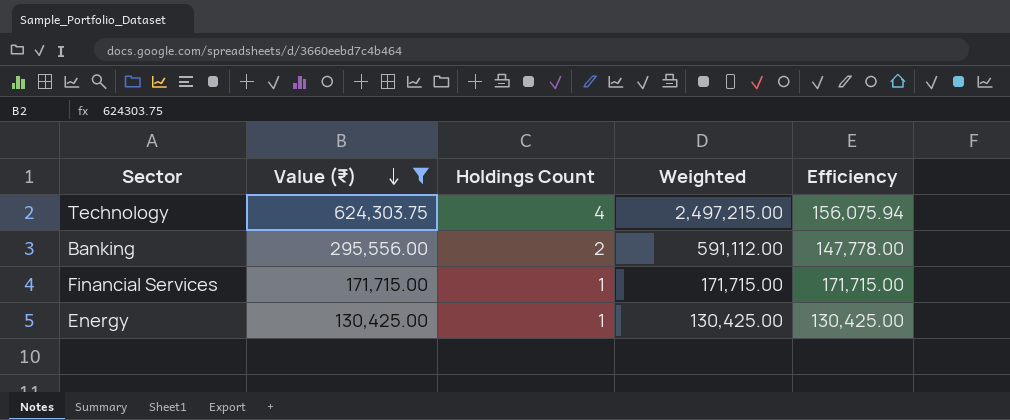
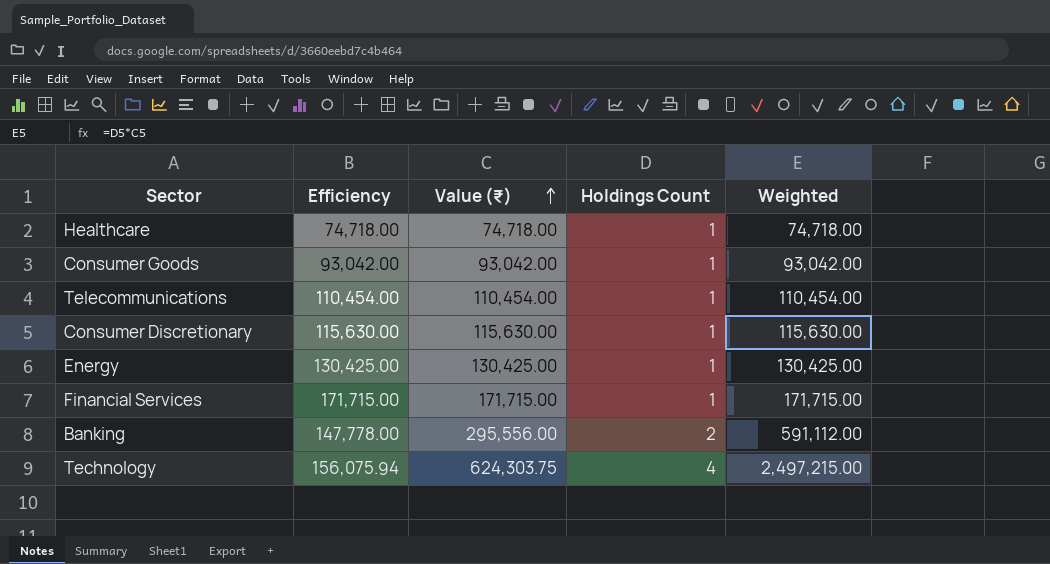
filter: Value (₹) >= 130,425.00 -> none
row order: Value (₹) descending -> Value (₹) ascending
column Efficiency | position: 5 -> 2

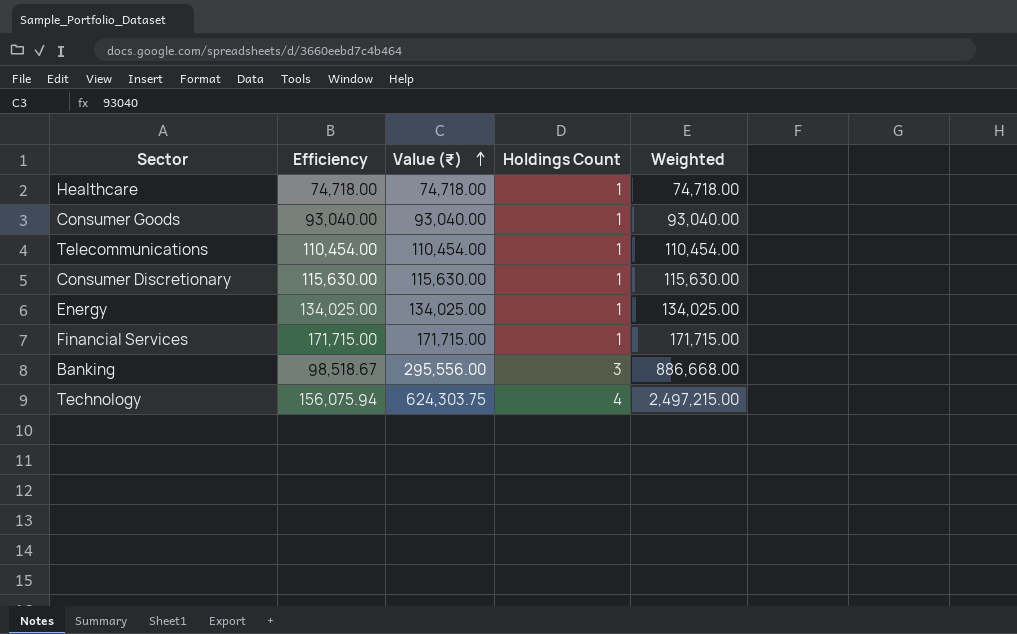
Consumer Goods | Efficiency: 93,042.00 -> 93,040.00
Consumer Goods | Value (₹): 93,042.00 -> 93,040.00
Consumer Goods | Weighted: 93,042.00 -> 93,040.00
Energy | Efficiency: 130,425.00 -> 134,025.00
Energy | Value (₹): 130,425.00 -> 134,025.00
Energy | Weighted: 130,425.00 -> 134,025.00
Banking | Efficiency: 147,778.00 -> 98,518.67
Banking | Holdings Count: 2 -> 3
Banking | Weighted: 591,112.00 -> 886,668.00

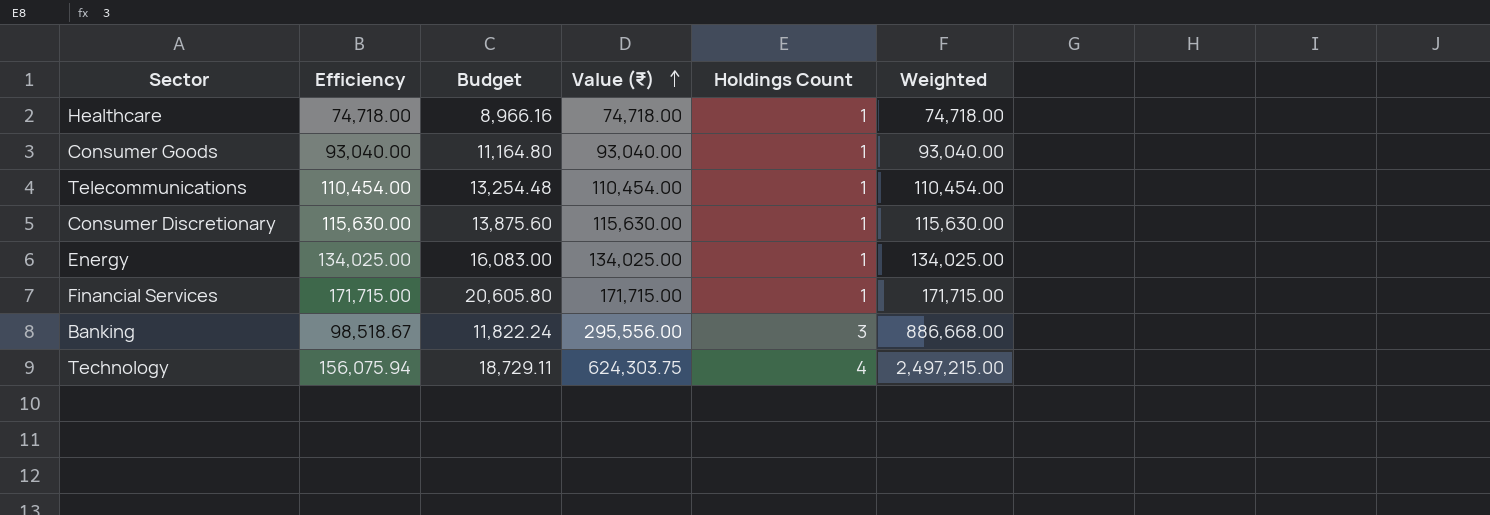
column Budget | formula: none -> [Efficiency] * 0.12

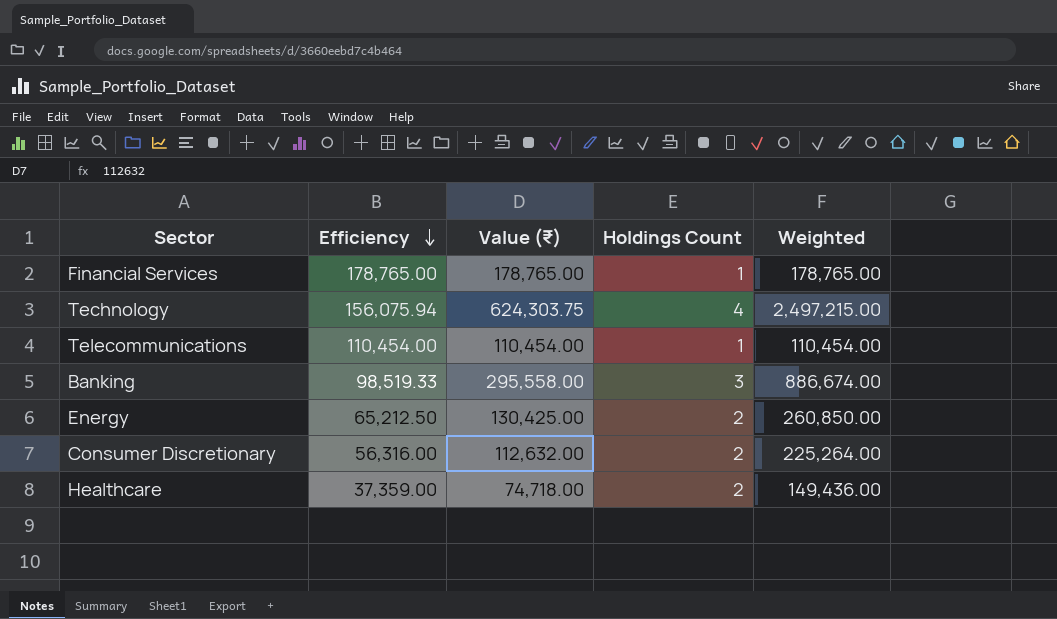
row order: Value (₹) ascending -> Efficiency descending
column Budget | formula: [Efficiency] * 0.12 -> none
row Consumer Goods: 93,040.00 | 11,164.80 | 93,040.00 | 1 | 93,040.00 -> none
Financial Services | Efficiency: 171,715.00 -> 178,765.00
Financial Services | Value (₹): 171,715.00 -> 178,765.00
Financial Services | Weighted: 171,715.00 -> 178,765.00
Banking | Efficiency: 98,518.67 -> 98,519.33
Banking | Value (₹): 295,556.00 -> 295,558.00
Banking | Weighted: 886,668.00 -> 886,674.00
Energy | Efficiency: 134,025.00 -> 65,212.50
Energy | Value (₹): 134,025.00 -> 130,425.00
Energy | Holdings Count: 1 -> 2
Energy | Weighted: 134,025.00 -> 260,850.00
Consumer Discretionary | Efficiency: 115,630.00 -> 56,316.00
Consumer Discretionary | Value (₹): 115,630.00 -> 112,632.00
Consumer Discretionary | Holdings Count: 1 -> 2
Consumer Discretionary | Weighted: 115,630.00 -> 225,264.00
Healthcare | Efficiency: 74,718.00 -> 37,359.00
Healthcare | Holdings Count: 1 -> 2
Healthcare | Weighted: 74,718.00 -> 149,436.00

